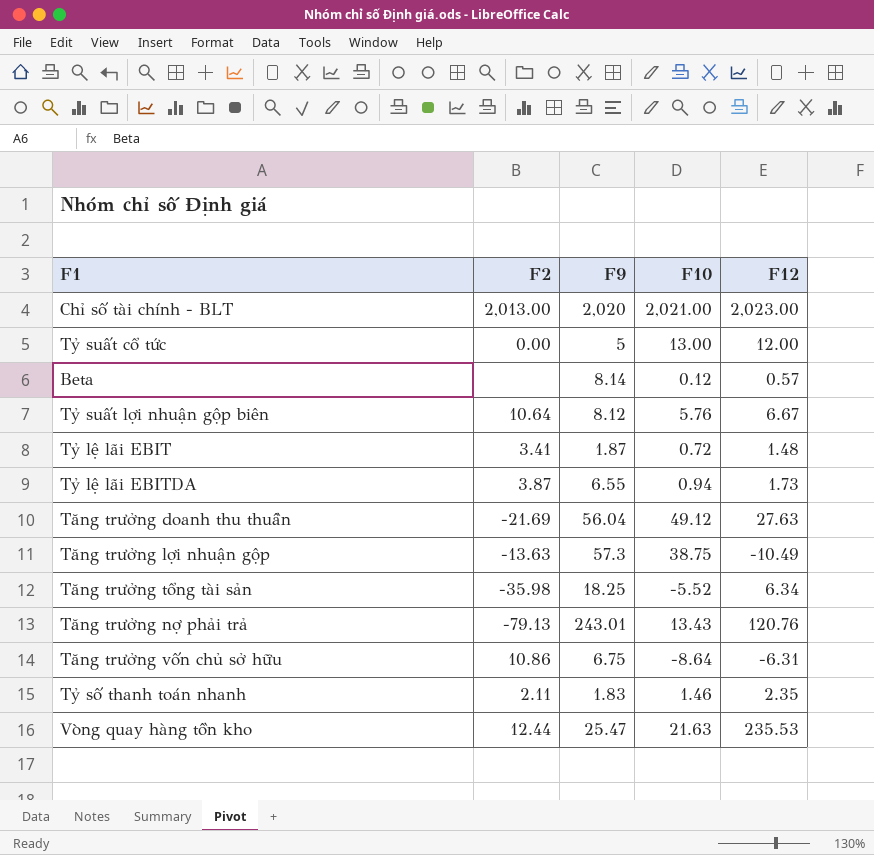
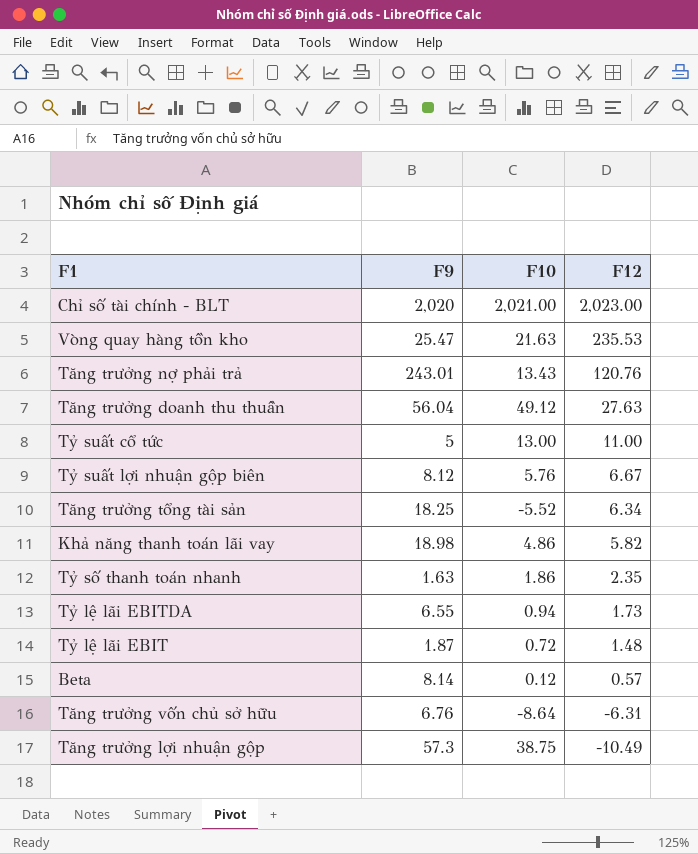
row order: none -> F12 descending
column F2 | position: 2 -> none
Tỷ suất cổ tức | F12: 12.00 -> 11.00
row Khả năng thanh toán lãi vay: none -> 18.98 | 4.86 | 5.82
Tỷ số thanh toán nhanh | F9: 1.83 -> 1.63
Tỷ số thanh toán nhanh | F10: 1.46 -> 1.86
Tăng trưởng vốn chủ sở hữu | F9: 6.75 -> 6.76

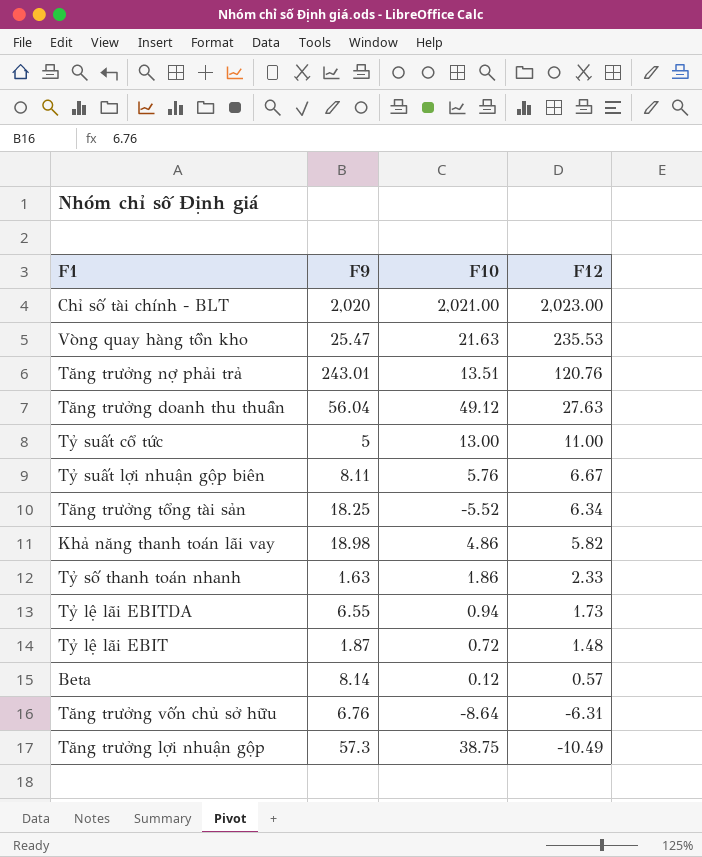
Tăng trưởng nợ phải trả | F10: 13.43 -> 13.51
Tỷ suất lợi nhuận gộp biên | F9: 8.12 -> 8.11
Tỷ số thanh toán nhanh | F12: 2.35 -> 2.33

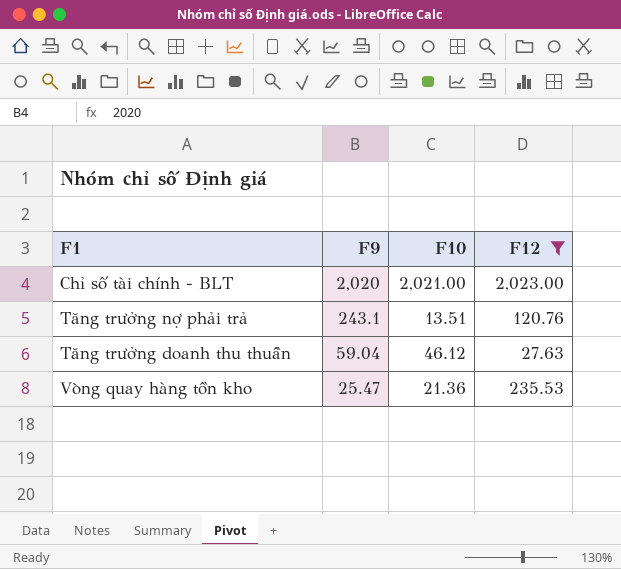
filter: none -> F12 >= 27.63
row order: F12 descending -> F9 descending
Tăng trưởng nợ phải trả | F9: 243.01 -> 243.1
Tăng trưởng doanh thu thuần | F9: 56.04 -> 59.04
Tăng trưởng doanh thu thuần | F10: 49.12 -> 46.12
Vòng quay hàng tồn kho | F10: 21.63 -> 21.36

